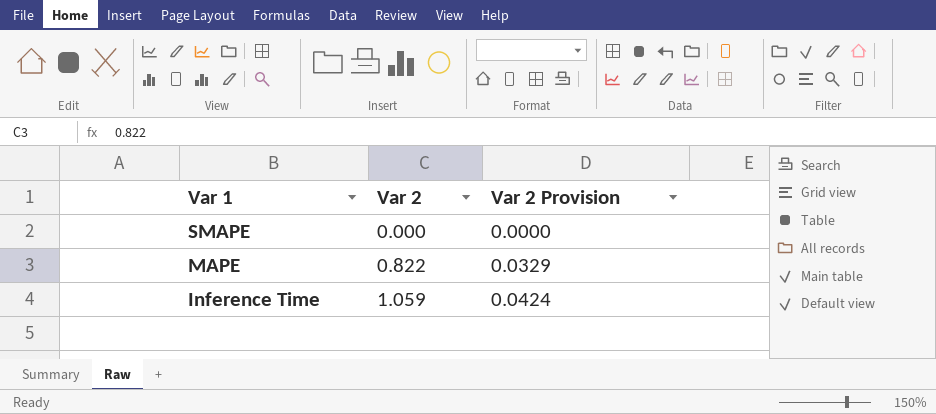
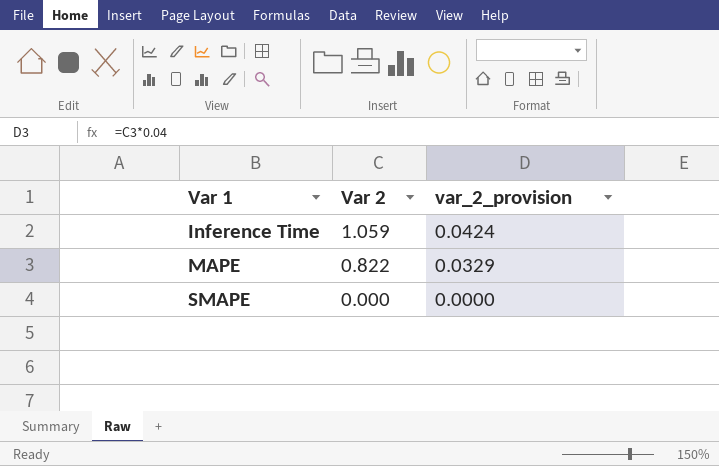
row order: Var 1 descending -> Var 1 ascending
column name: Var 2 Provision -> var_2_provision

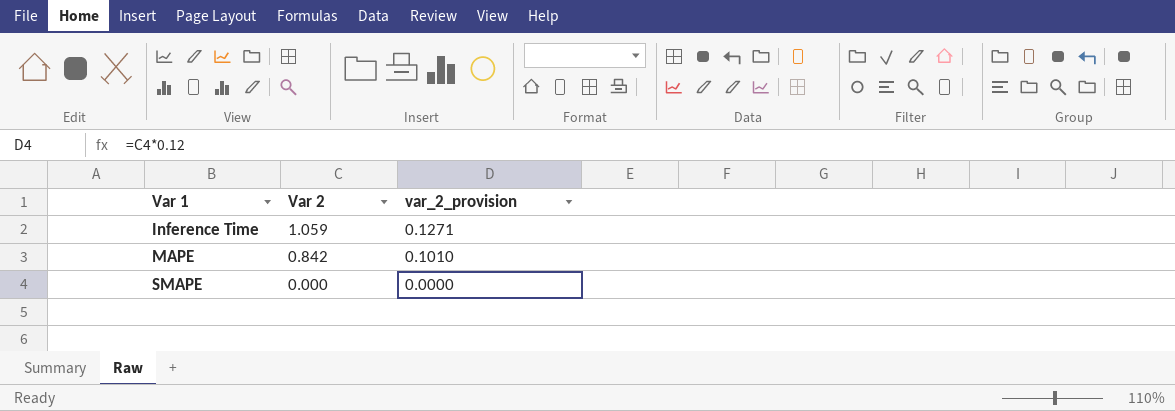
column var_2_provision | formula: [Var 2] * 0.04 -> [Var 2] * 0.12
MAPE | Var 2: 0.822 -> 0.842

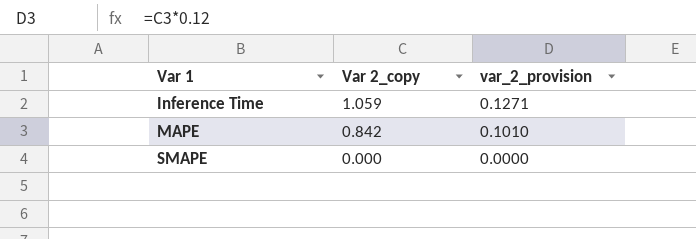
column name: Var 2 -> Var 2_copy

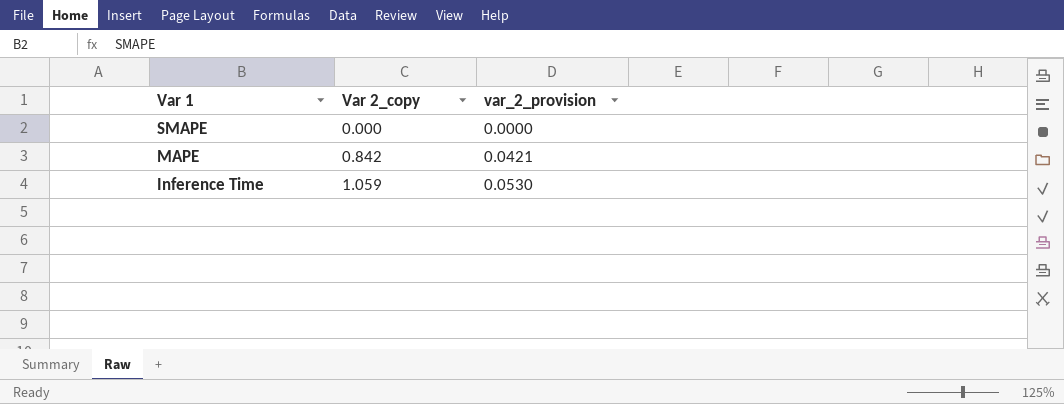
row order: Var 1 ascending -> Var 1 descending
column var_2_provision | formula: [Var 2_copy] * 0.12 -> [Var 2_copy] * 0.05

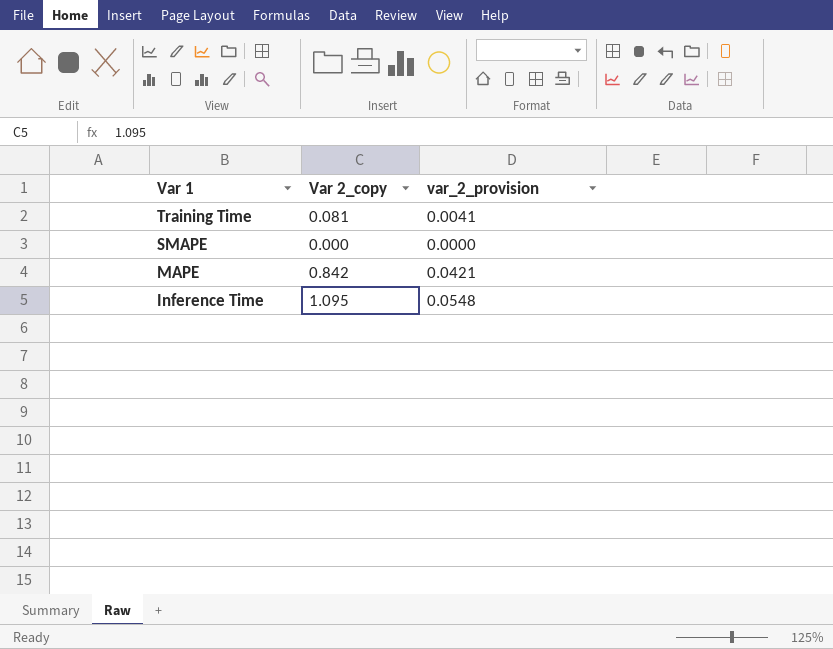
row Training Time: none -> 0.081 | 0.0041
Inference Time | Var 2_copy: 1.059 -> 1.095
Inference Time | var_2_provision: 0.0530 -> 0.0548

